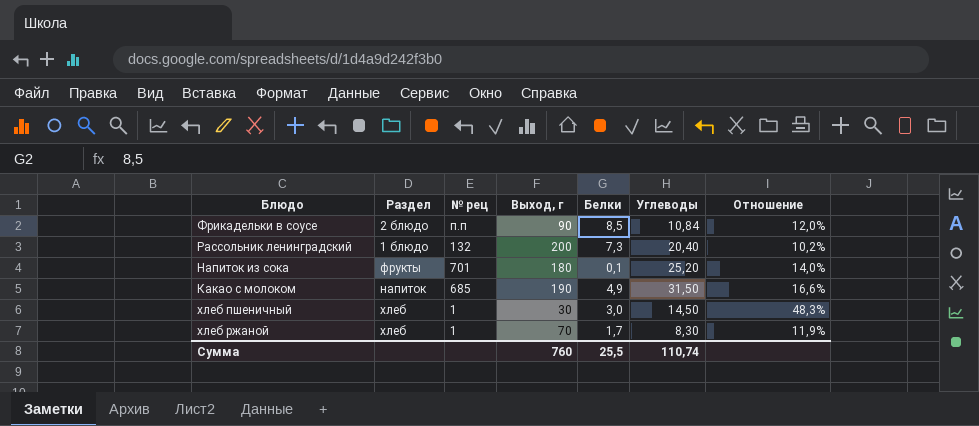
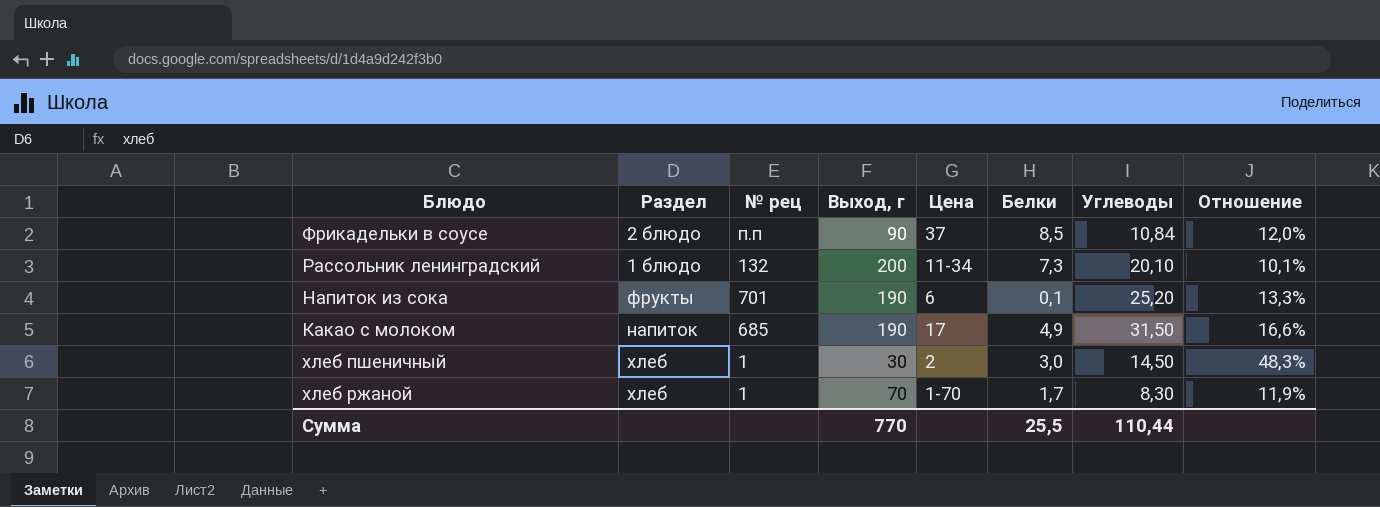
column Цена | position: none -> 5
Рассольник ленинградский | Углеводы: 20,40 -> 20,10
Рассольник ленинградский | Отношение: 10,2% -> 10,1%
Напиток из сока | Выход, г: 180 -> 190
Напиток из сока | Отношение: 14,0% -> 13,3%
Сумма | Выход, г: 760 -> 770
Сумма | Углеводы: 110,74 -> 110,44

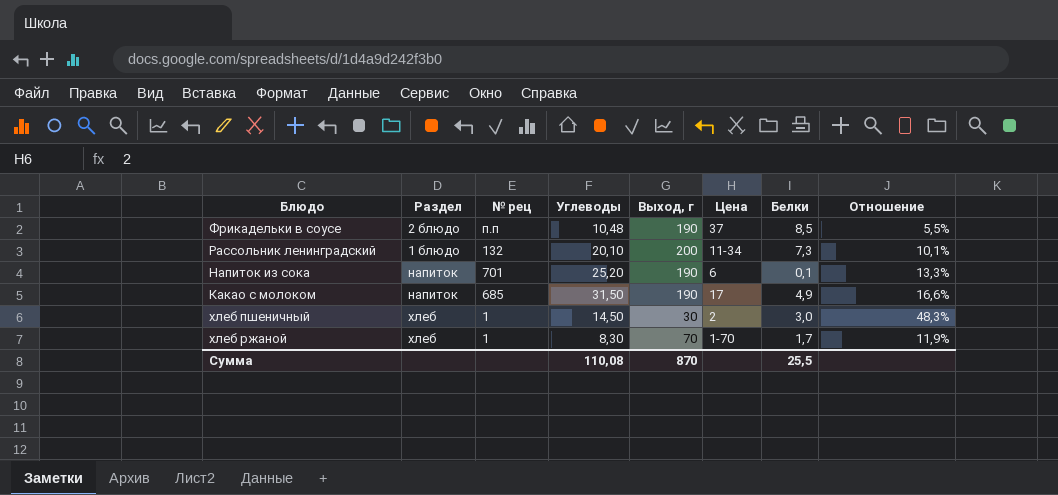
column Углеводы | position: 7 -> 4
Фрикадельки в соусе | Углеводы: 10,84 -> 10,48
Фрикадельки в соусе | Выход, г: 90 -> 190
Фрикадельки в соусе | Отношение: 12,0% -> 5,5%
Напиток из сока | Раздел: фрукты -> напиток
Сумма | Углеводы: 110,44 -> 110,08
Сумма | Выход, г: 770 -> 870

